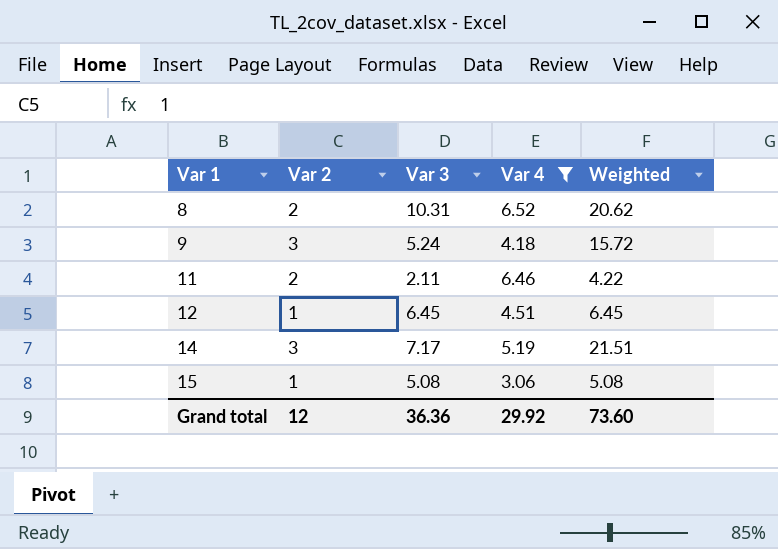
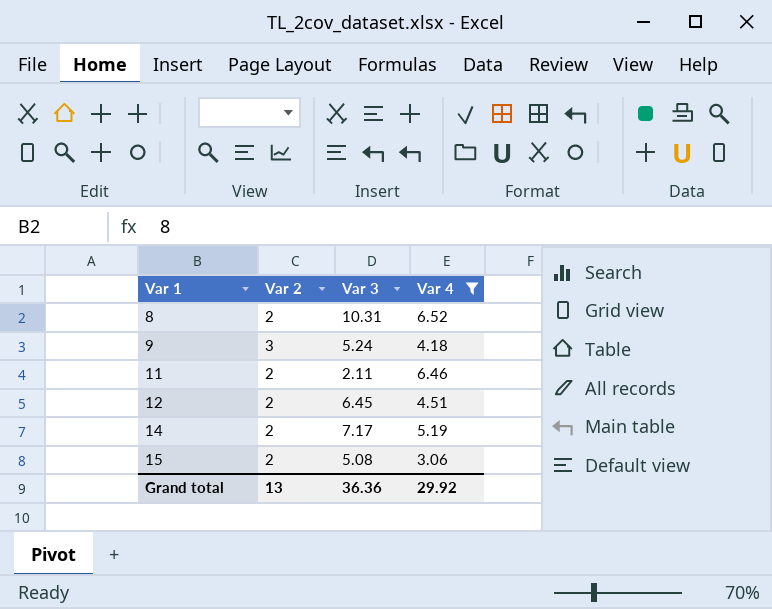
column Weighted | formula: [Var 2] * [Var 3] -> none
12 | Var 2: 1 -> 2
14 | Var 2: 3 -> 2
15 | Var 2: 1 -> 2
Grand total | Var 2: 12 -> 13

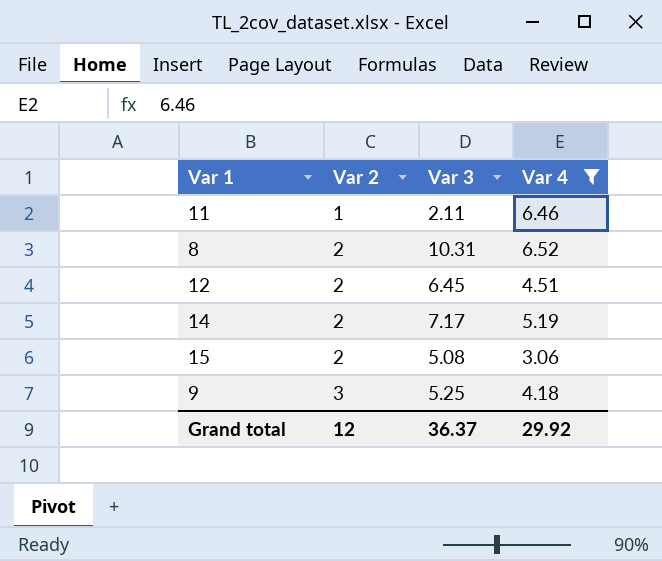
row order: Var 1 ascending -> Var 2 ascending
11 | Var 2: 2 -> 1
9 | Var 3: 5.24 -> 5.25
Grand total | Var 2: 13 -> 12
Grand total | Var 3: 36.36 -> 36.37

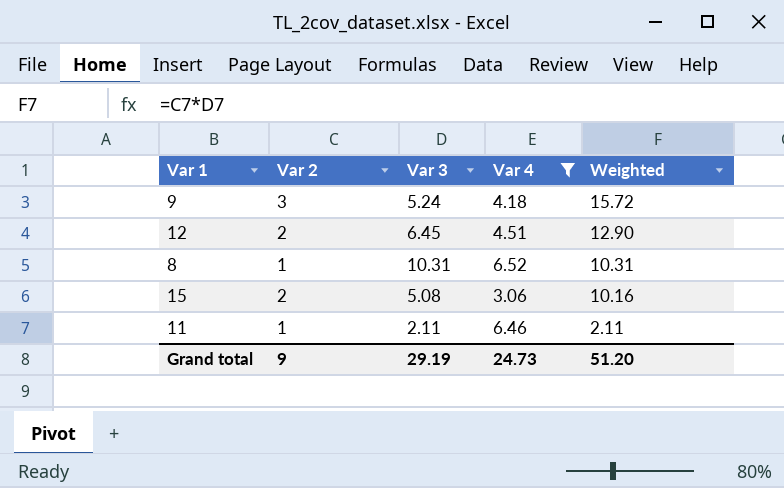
row order: Var 2 ascending -> Weighted descending
column Weighted | formula: none -> [Var 2] * [Var 3]
row 14: 2 | 7.17 | 5.19 -> none
9 | Var 3: 5.25 -> 5.24
8 | Var 2: 2 -> 1
Grand total | Var 2: 12 -> 9
Grand total | Var 3: 36.37 -> 29.19
Grand total | Var 4: 29.92 -> 24.73

